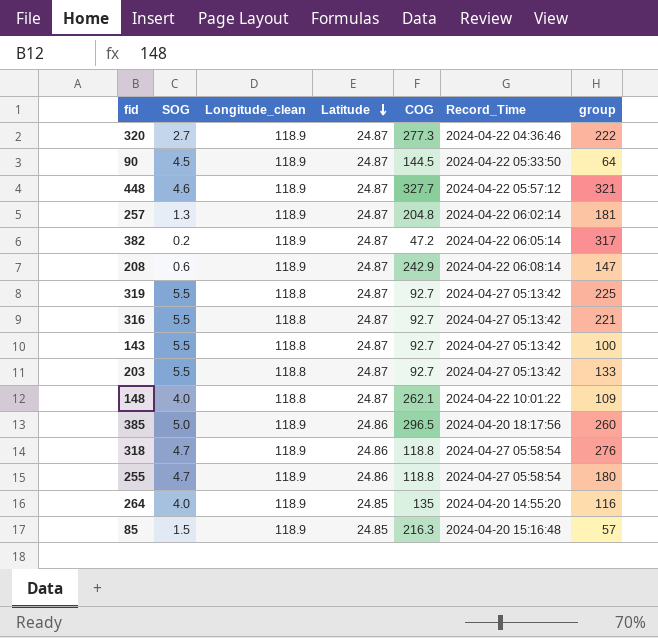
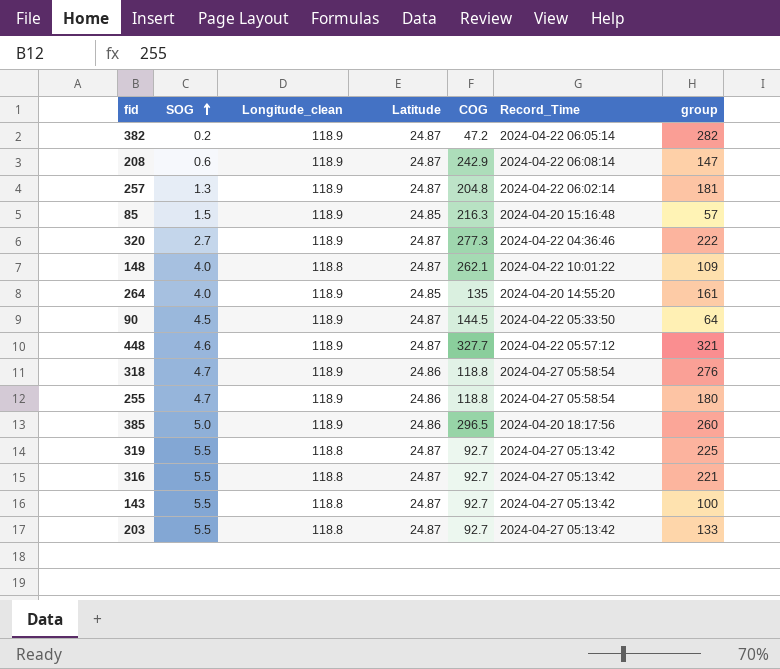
row order: Latitude descending -> SOG ascending
382 | group: 317 -> 282
264 | group: 116 -> 161

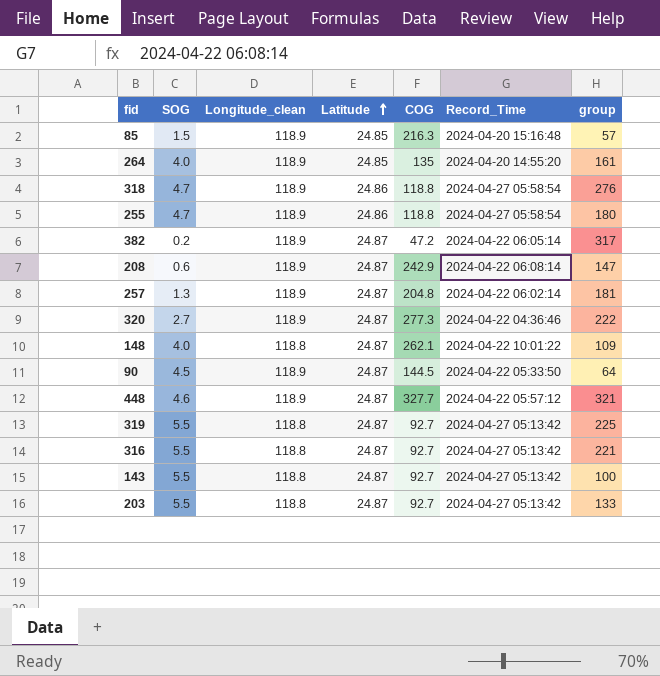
row order: SOG ascending -> Latitude ascending
row 385: 5.0 | 118.9 | 24.86 | 296.5 | 2024-04-20 18:17:56 | 260 -> none
382 | group: 282 -> 317

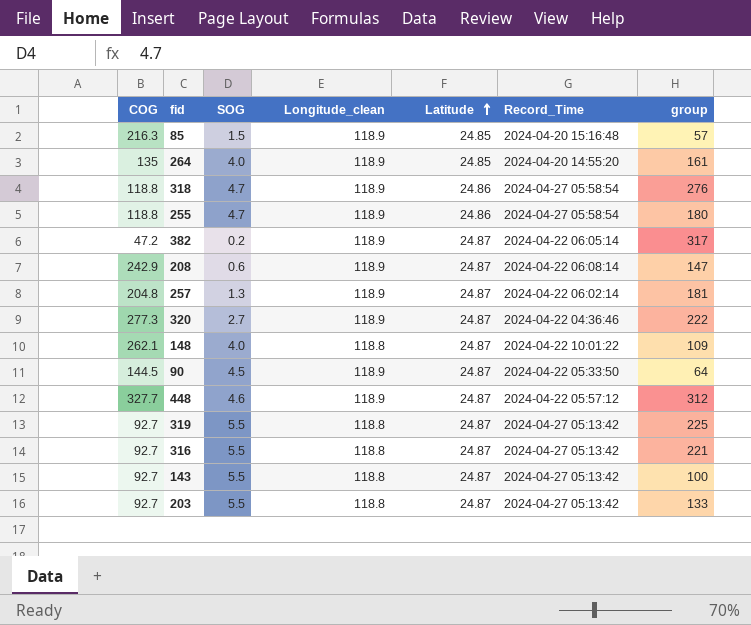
column COG | position: 5 -> 1
448 | group: 321 -> 312

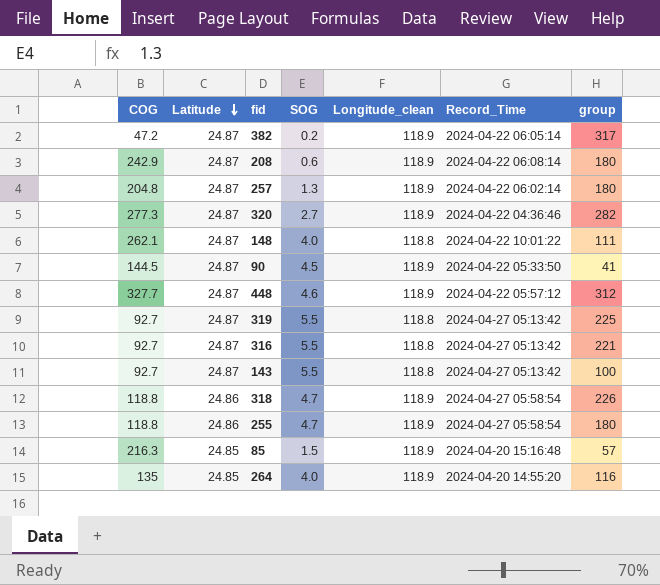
row order: Latitude ascending -> Latitude descending
column Latitude | position: 5 -> 2
row 203: 92.7 | 5.5 | 118.8 | 24.87 | 2024-04-27 05:13:42 | 133 -> none
208 | group: 147 -> 180
257 | group: 181 -> 180
320 | group: 222 -> 282
148 | group: 109 -> 111
90 | group: 64 -> 41
318 | group: 276 -> 226
264 | group: 161 -> 116

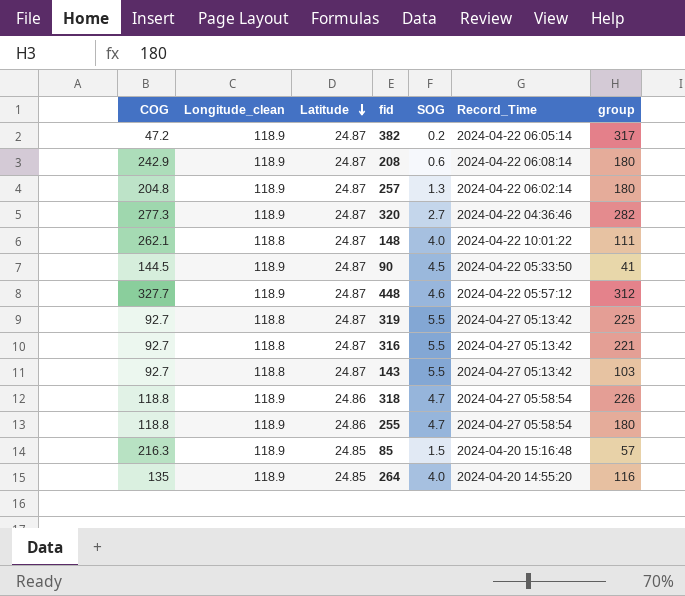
column Longitude_clean | position: 5 -> 2
143 | group: 100 -> 103

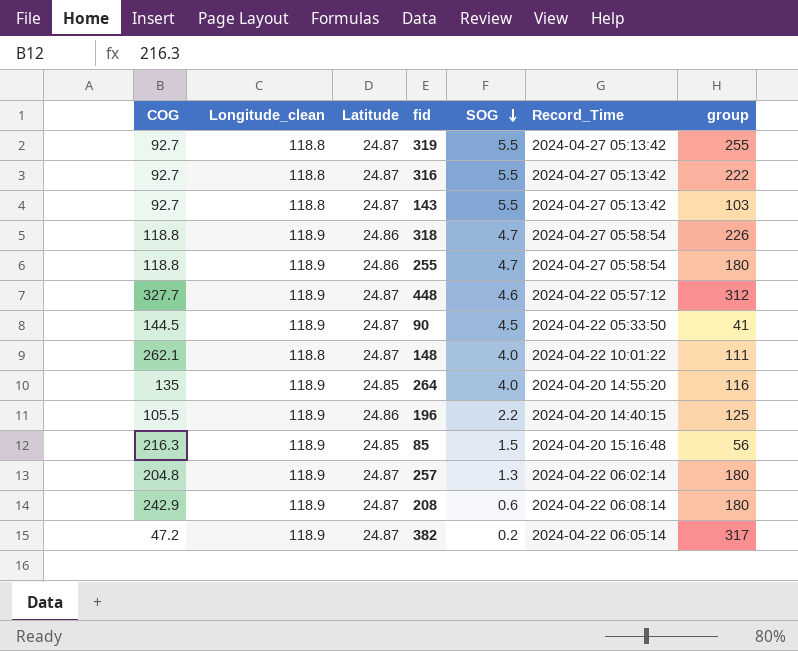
row order: Latitude descending -> SOG descending
row 320: 277.3 | 118.9 | 24.87 | 2.7 | 2024-04-22 04:36:46 | 282 -> none
319 | group: 225 -> 255
316 | group: 221 -> 222
row 196: none -> 105.5 | 118.9 | 24.86 | 2.2 | 2024-04-20 14:40:15 | 125
85 | group: 57 -> 56

